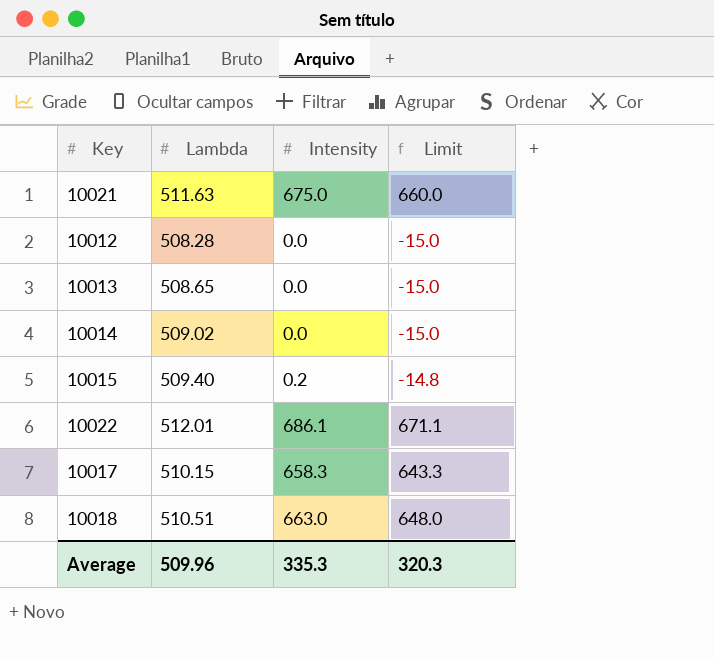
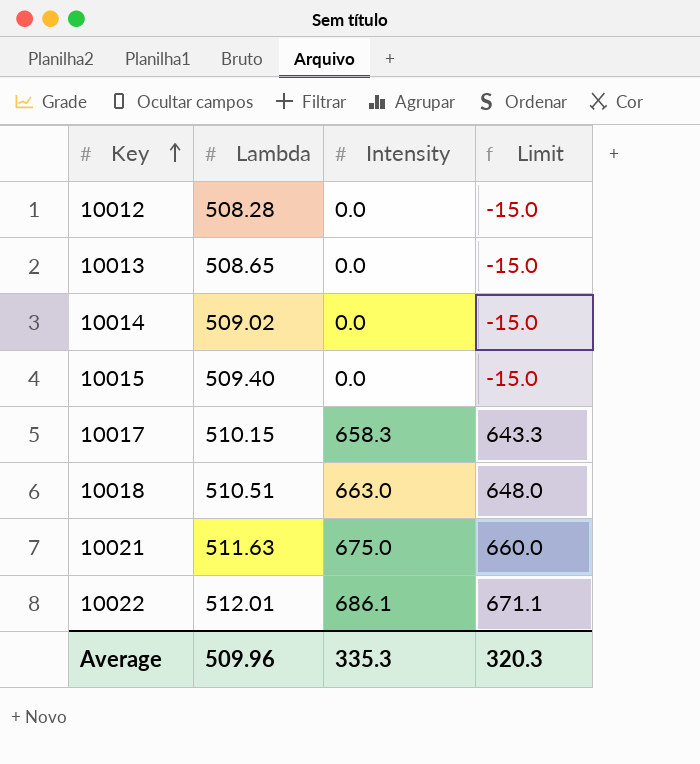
row order: none -> Key ascending
10015 | Intensity: 0.2 -> 0.0
10015 | Limit: -14.8 -> -15.0

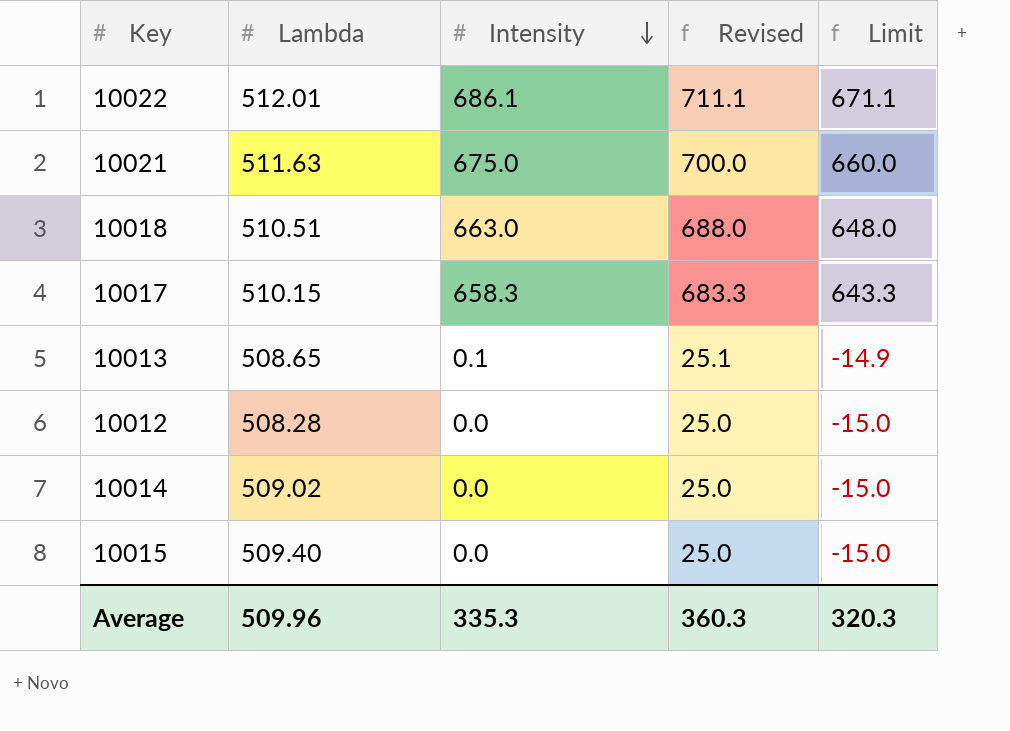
row order: Key ascending -> Intensity descending
column Revised | formula: none -> [Intensity] + 25
10013 | Intensity: 0.0 -> 0.1
10013 | Limit: -15.0 -> -14.9

